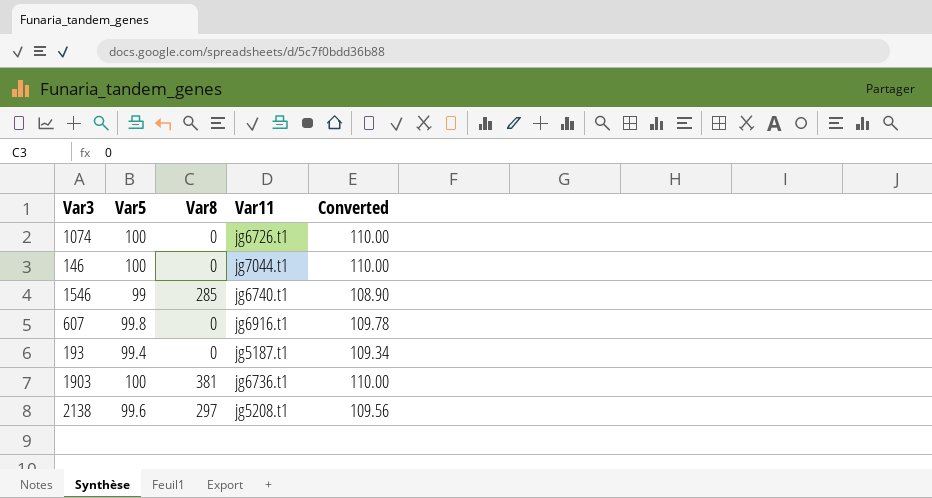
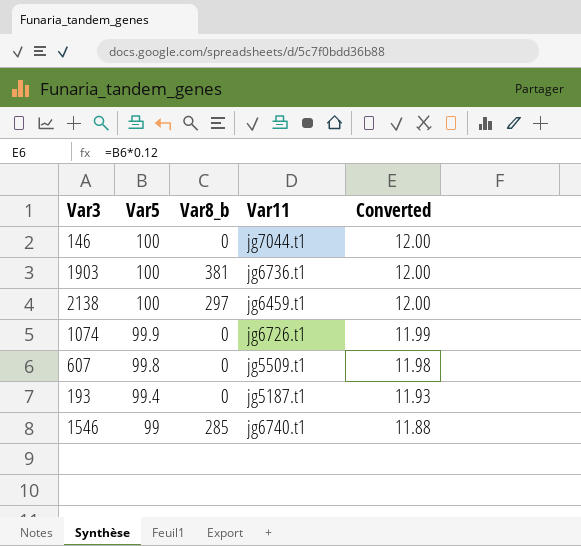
row order: none -> Var5 descending
column name: Var8 -> Var8_b
column Converted | formula: [Var5] * 1.1 -> [Var5] * 0.12
2138 | Var5: 99.6 -> 100
2138 | Var11: jg5208.t1 -> jg6459.t1
1074 | Var5: 100 -> 99.9
607 | Var11: jg6916.t1 -> jg5509.t1

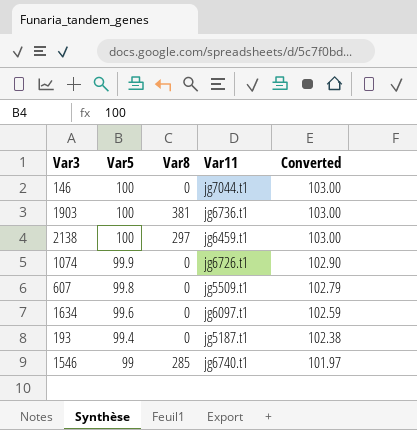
column name: Var8_b -> Var8
column Converted | formula: [Var5] * 0.12 -> [Var5] * 1.03
row 1634: none -> 99.6 | 0 | jg6097.t1 | 102.59

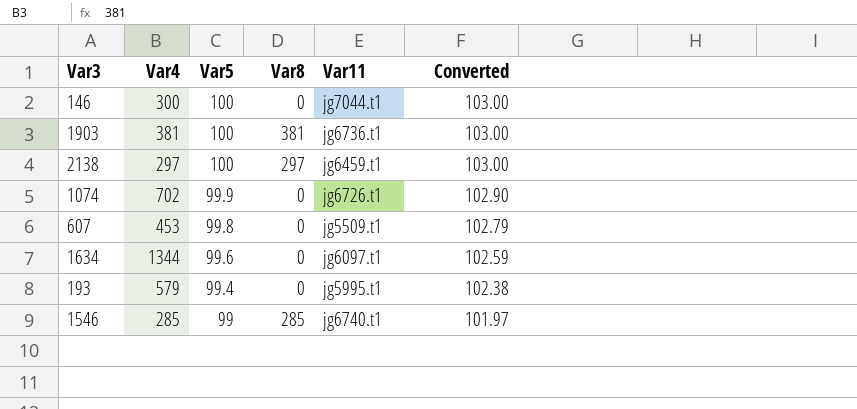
column Var4 | position: none -> 2
193 | Var11: jg5187.t1 -> jg5995.t1

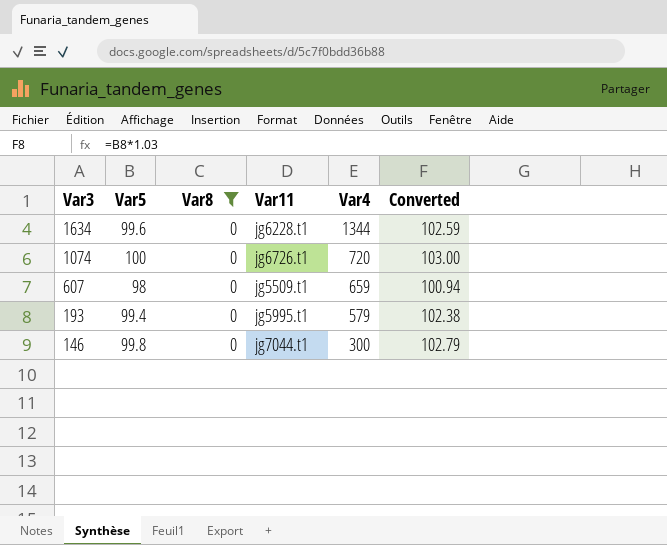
filter: none -> Var8 = 0
row order: Var5 descending -> Var3 descending
column Var4 | position: 2 -> 5
1634 | Var11: jg6097.t1 -> jg6228.t1
1074 | Var5: 99.9 -> 100
1074 | Var4: 702 -> 720
1074 | Converted: 102.90 -> 103.00
607 | Var5: 99.8 -> 98
607 | Var4: 453 -> 659
607 | Converted: 102.79 -> 100.94
146 | Var5: 100 -> 99.8
146 | Converted: 103.00 -> 102.79

